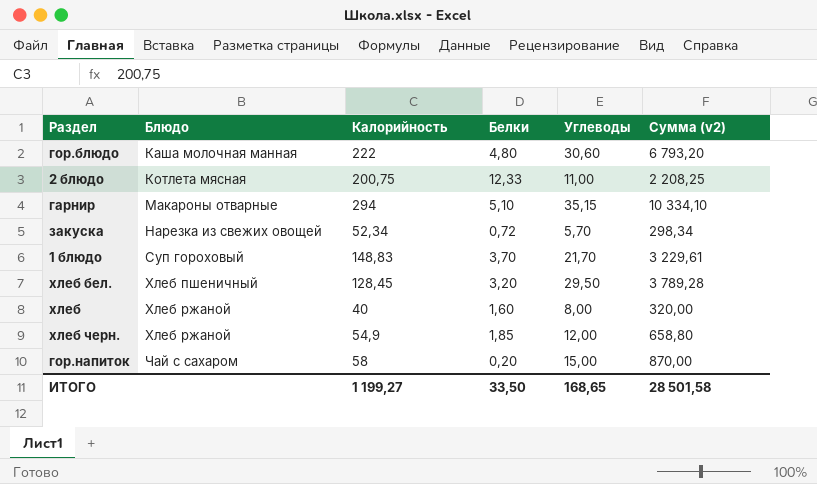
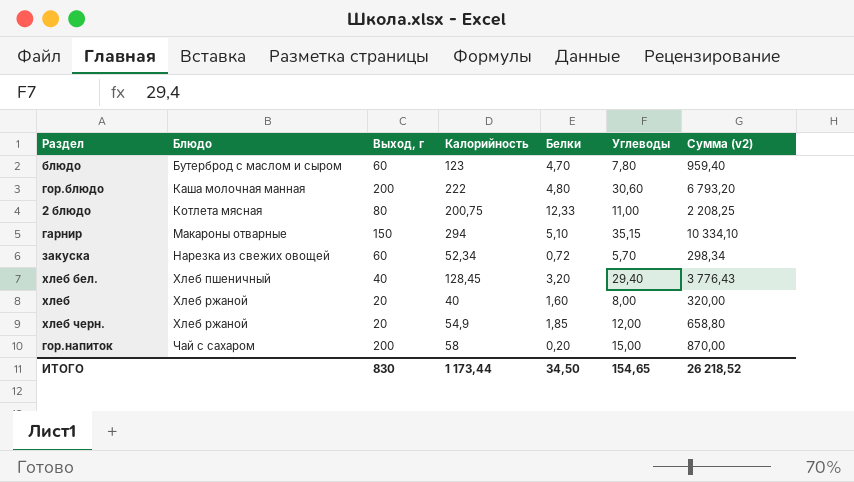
column Выход, г | position: none -> 3
row 1 блюдо: Суп гороховый | 148,83 | 3,70 | 21,70 | 3 229,61 -> none
row блюдо: none -> Бутерброд с маслом и сыром | 60 | 123 | 4,70 | 7,80 | 959,40
хлеб бел. | Углеводы: 29,50 -> 29,40
хлеб бел. | Сумма (v2): 3 789,28 -> 3 776,43
ИТОГО | Калорийность: 1 199,27 -> 1 173,44
ИТОГО | Белки: 33,50 -> 34,50
ИТОГО | Углеводы: 168,65 -> 154,65
ИТОГО | Сумма (v2): 28 501,58 -> 26 218,52

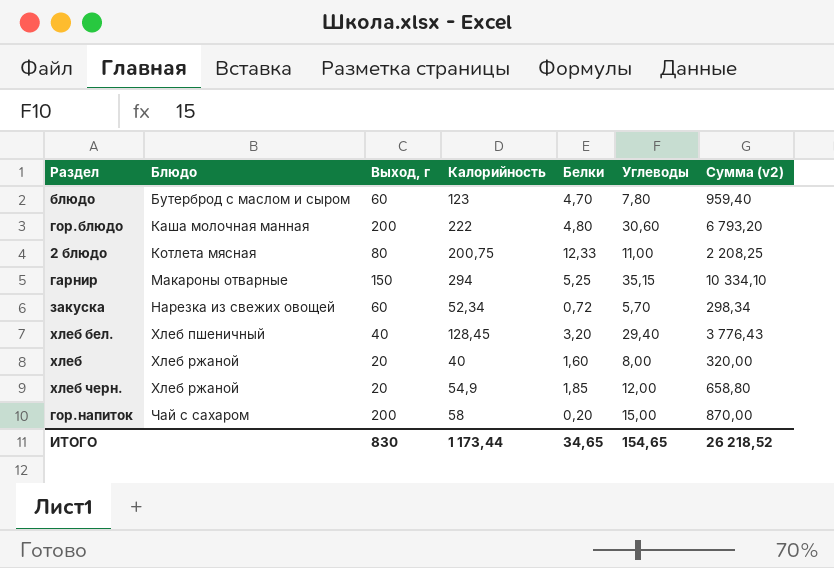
гарнир | Белки: 5,10 -> 5,25
ИТОГО | Белки: 34,50 -> 34,65

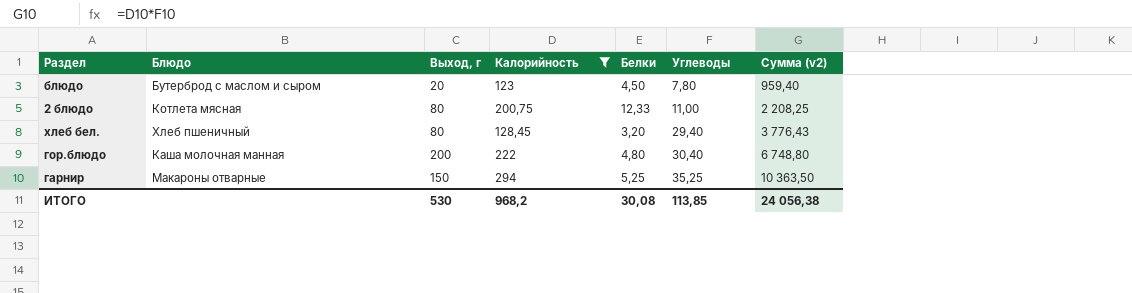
filter: none -> Калорийность >= 123
row order: Блюдо ascending -> Углеводы ascending
блюдо | Выход, г: 60 -> 20
блюдо | Белки: 4,70 -> 4,50
хлеб бел. | Выход, г: 40 -> 80
гор.блюдо | Углеводы: 30,60 -> 30,40
гор.блюдо | Сумма (v2): 6 793,20 -> 6 748,80
гарнир | Углеводы: 35,15 -> 35,25
гарнир | Сумма (v2): 10 334,10 -> 10 363,50
ИТОГО | Выход, г: 830 -> 530
ИТОГО | Калорийность: 1 173,44 -> 968,2
ИТОГО | Белки: 34,65 -> 30,08
ИТОГО | Углеводы: 154,65 -> 113,85
ИТОГО | Сумма (v2): 26 218,52 -> 24 056,38

